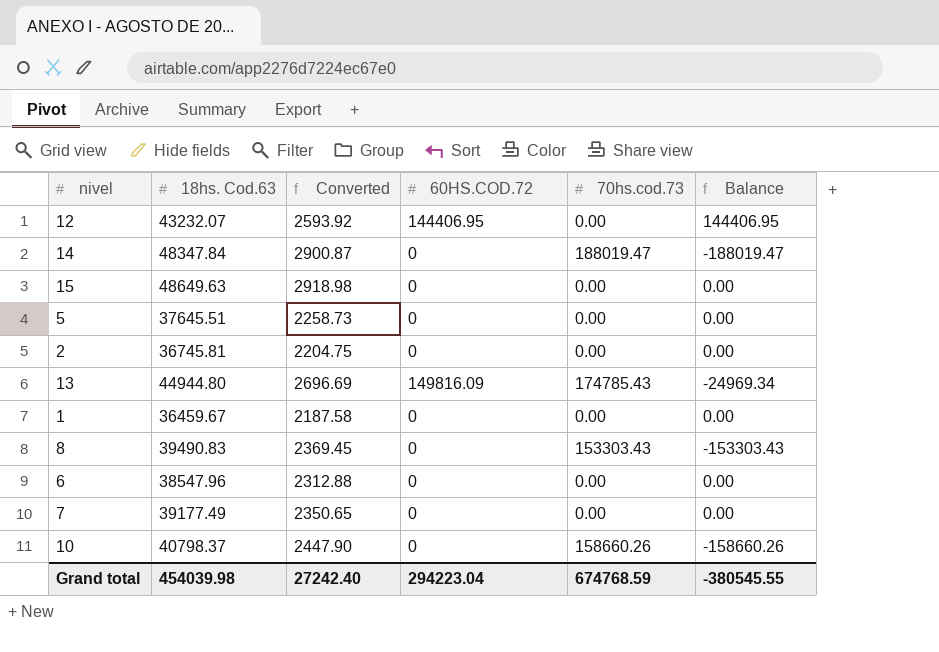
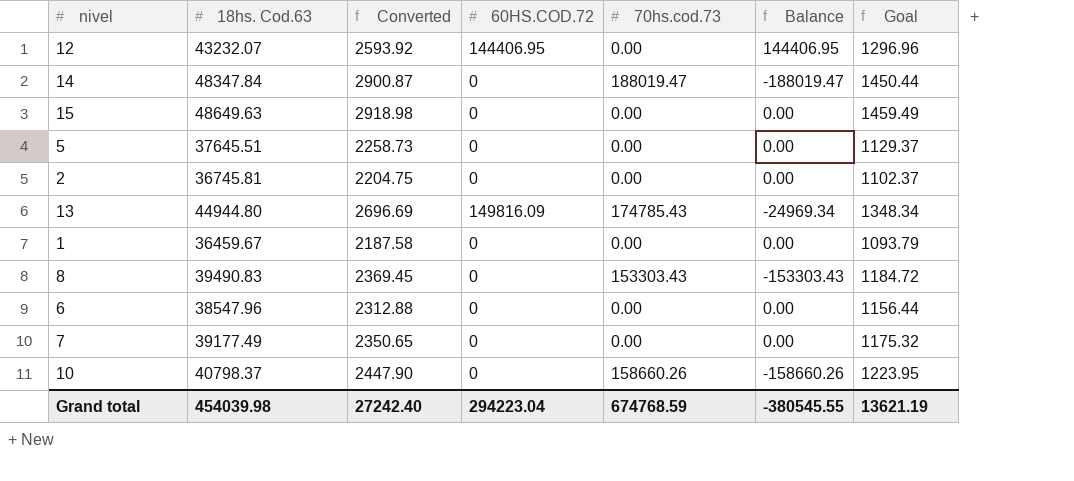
column Goal | formula: none -> [18hs. Cod.63] * 0.03

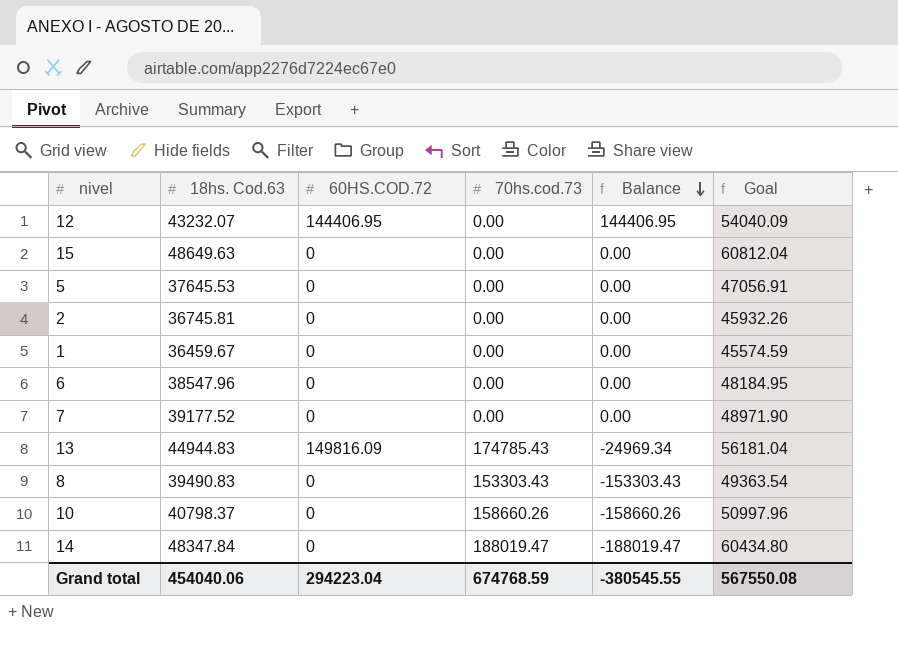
row order: none -> Balance descending
column Converted | formula: [18hs. Cod.63] * 0.06 -> none
column Goal | formula: [18hs. Cod.63] * 0.03 -> [18hs. Cod.63] * 1.25
5 | 18hs. Cod.63: 37645.51 -> 37645.53
7 | 18hs. Cod.63: 39177.49 -> 39177.52
13 | 18hs. Cod.63: 44944.80 -> 44944.83
Grand total | 18hs. Cod.63: 454039.98 -> 454040.06
Grand total | Goal: 13621.19 -> 567550.08

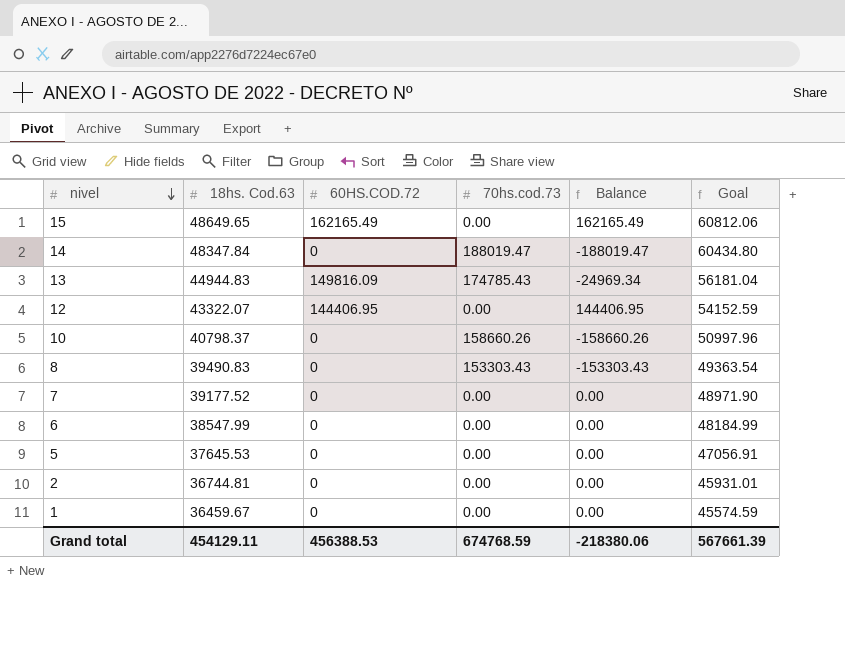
row order: Balance descending -> nivel descending
15 | 18hs. Cod.63: 48649.63 -> 48649.65
15 | 60HS.COD.72: 0 -> 162165.49
15 | Balance: 0.00 -> 162165.49
15 | Goal: 60812.04 -> 60812.06
12 | 18hs. Cod.63: 43232.07 -> 43322.07
12 | Goal: 54040.09 -> 54152.59
6 | 18hs. Cod.63: 38547.96 -> 38547.99
6 | Goal: 48184.95 -> 48184.99
2 | 18hs. Cod.63: 36745.81 -> 36744.81
2 | Goal: 45932.26 -> 45931.01
Grand total | 18hs. Cod.63: 454040.06 -> 454129.11
Grand total | 60HS.COD.72: 294223.04 -> 456388.53
Grand total | Balance: -380545.55 -> -218380.06
Grand total | Goal: 567550.08 -> 567661.39

